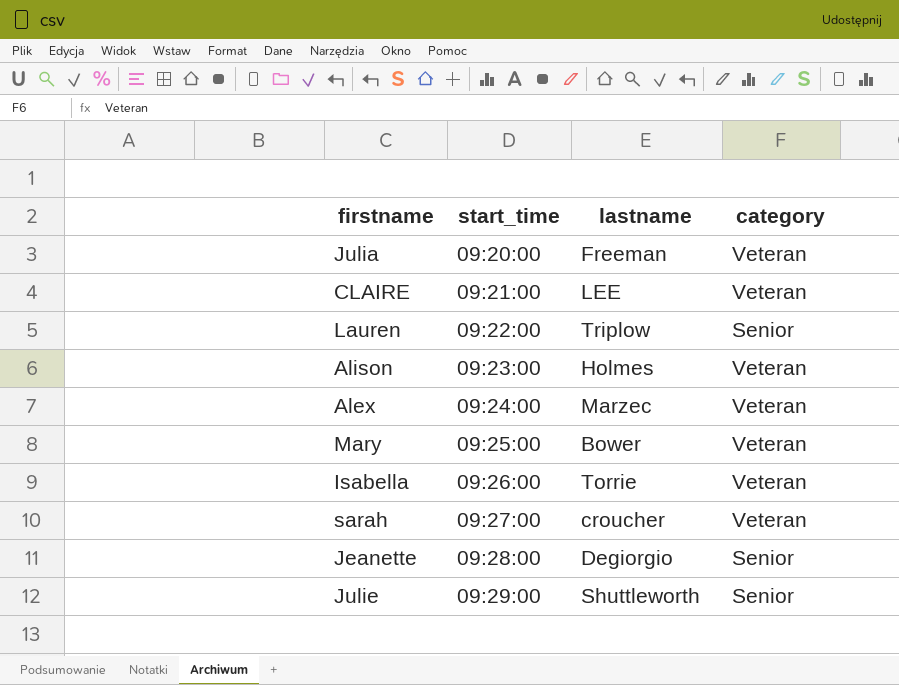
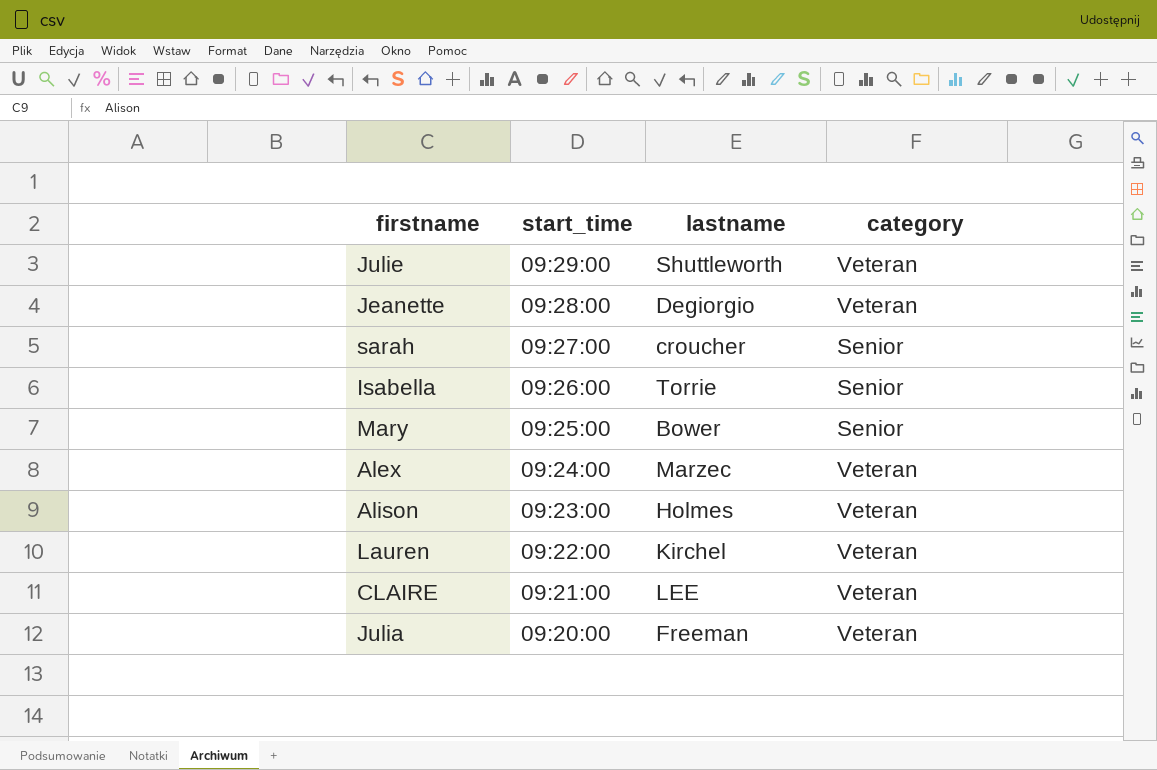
row order: start_time ascending -> start_time descending
Julie | category: Senior -> Veteran
Jeanette | category: Senior -> Veteran
sarah | category: Veteran -> Senior
Isabella | category: Veteran -> Senior
Mary | category: Veteran -> Senior
Lauren | lastname: Triplow -> Kirchel
Lauren | category: Senior -> Veteran

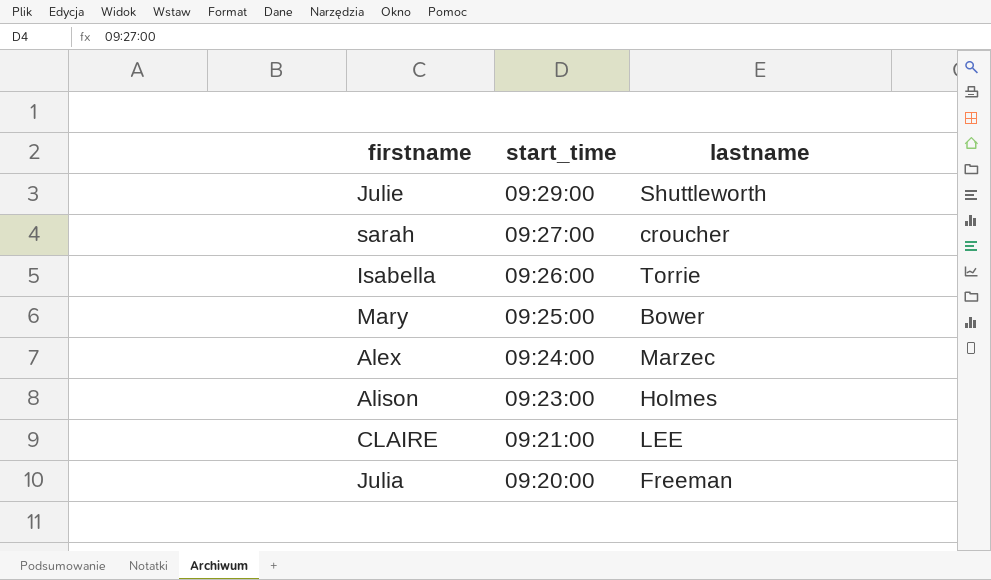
column category | position: 4 -> none
row Jeanette: 09:28:00 | Degiorgio | Veteran -> none
row Lauren: 09:22:00 | Kirchel | Veteran -> none

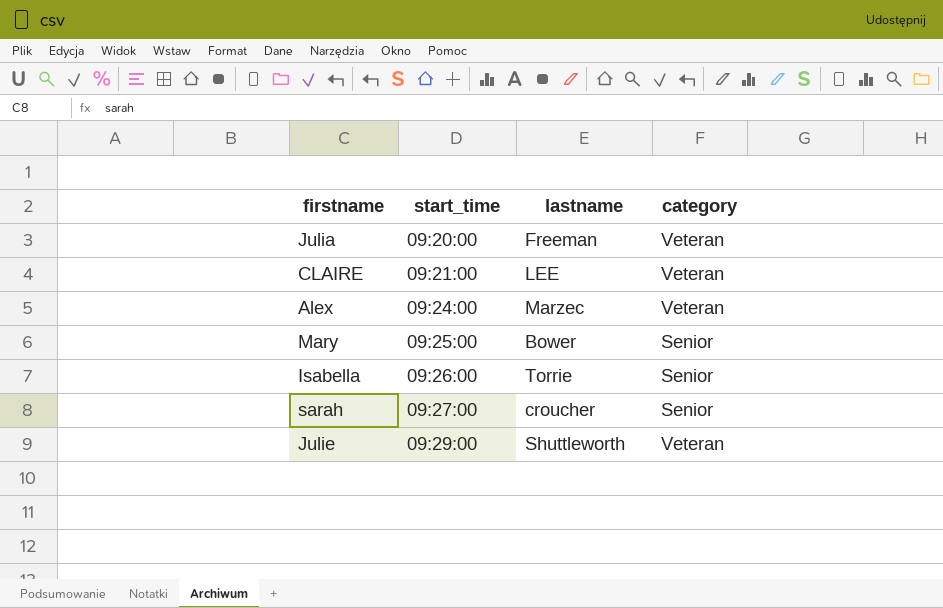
row order: start_time descending -> start_time ascending
column category | position: none -> 4
row Alison: 09:23:00 | Holmes -> none

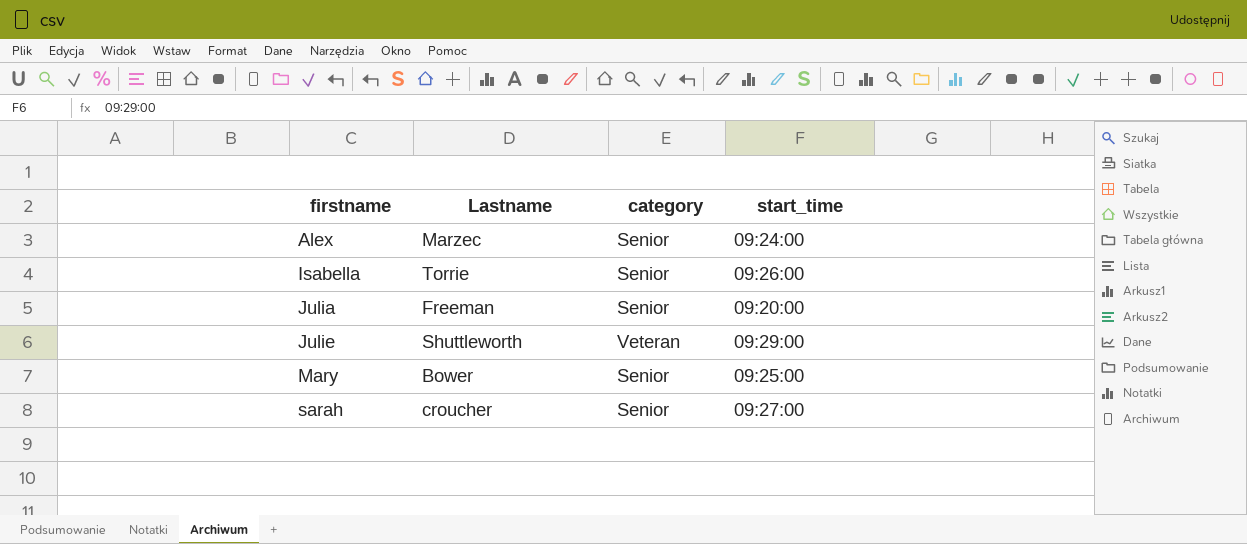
row order: start_time ascending -> firstname ascending
column name: lastname -> Lastname
column start_time | position: 2 -> 4
row CLAIRE: 09:21:00 | LEE | Veteran -> none
Alex | category: Veteran -> Senior
Julia | category: Veteran -> Senior

